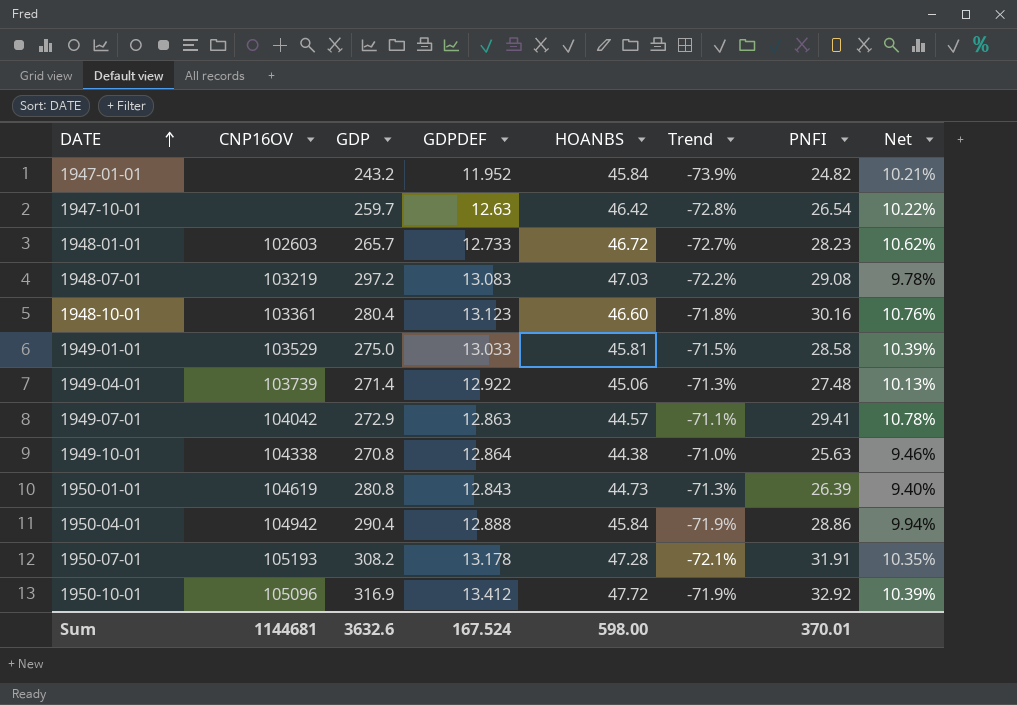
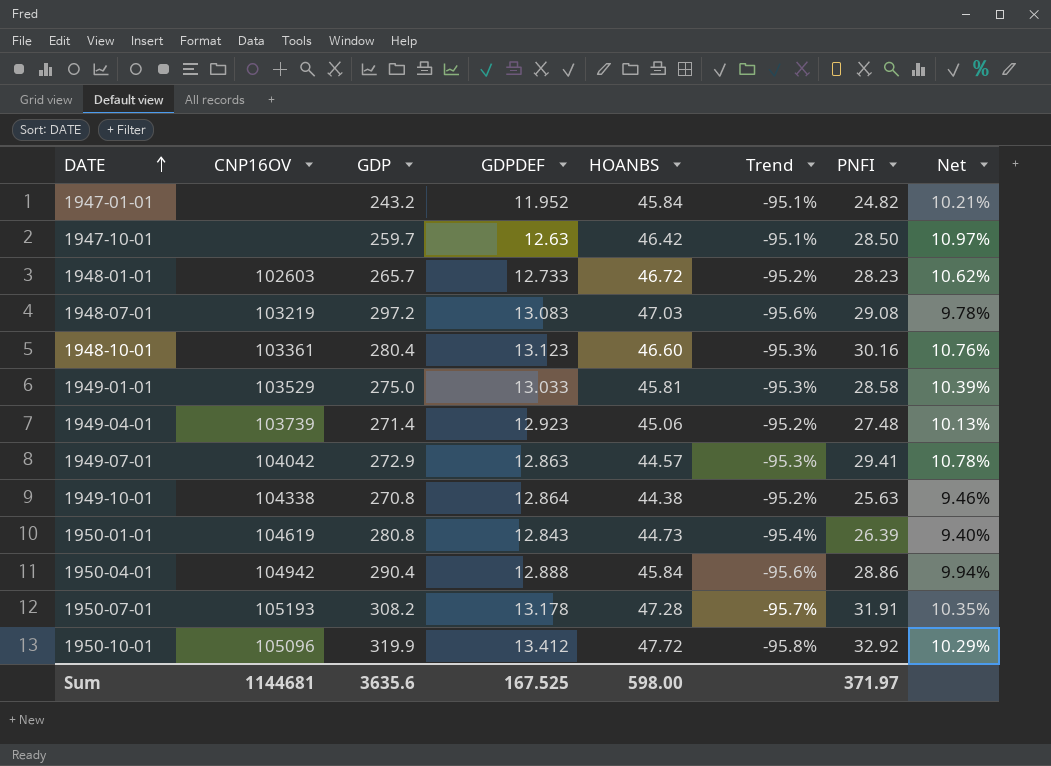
column Trend | formula: ([GDPDEF] - [HOANBS]) / [HOANBS] -> ([GDPDEF] - [GDP]) / [GDP]
1947-10-01 | PNFI: 26.54 -> 28.50
1947-10-01 | Net: 10.22% -> 10.97%
1949-04-01 | GDPDEF: 12.922 -> 12.923
1950-10-01 | GDP: 316.9 -> 319.9
1950-10-01 | Net: 10.39% -> 10.29%
Sum | GDP: 3632.6 -> 3635.6
Sum | GDPDEF: 167.524 -> 167.525
Sum | PNFI: 370.01 -> 371.97

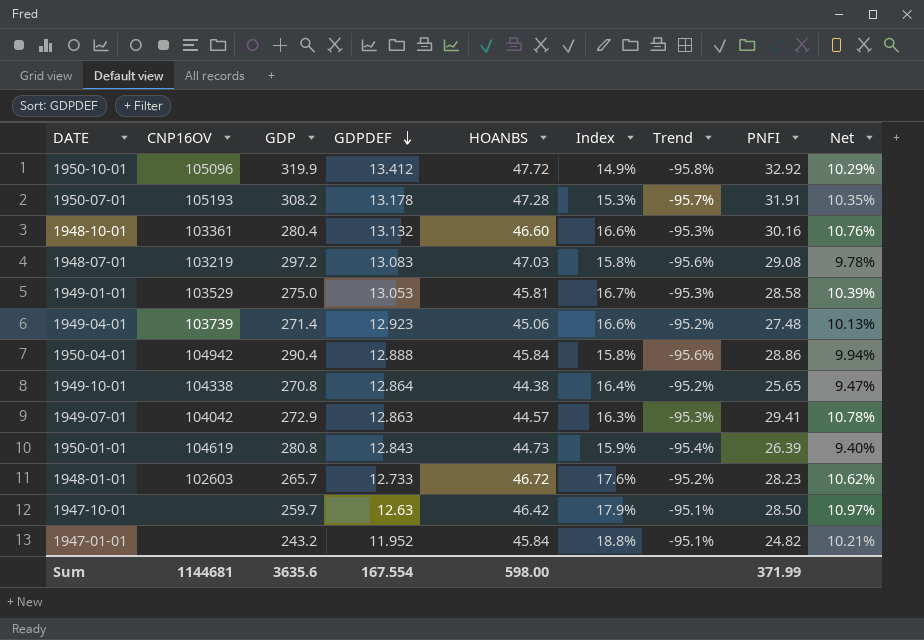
row order: DATE ascending -> GDPDEF descending
column Index | formula: none -> [HOANBS] / [GDP]
1948-10-01 | GDPDEF: 13.123 -> 13.132
1949-01-01 | GDPDEF: 13.033 -> 13.053
1949-10-01 | PNFI: 25.63 -> 25.65
1949-10-01 | Net: 9.46% -> 9.47%
Sum | GDPDEF: 167.525 -> 167.554
Sum | PNFI: 371.97 -> 371.99

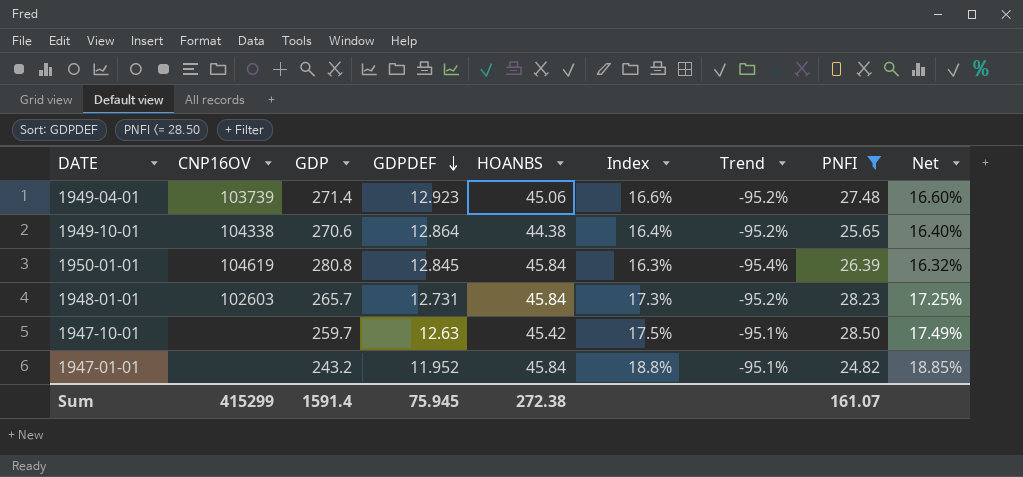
filter: none -> PNFI <= 28.50
column Net | formula: [PNFI] / [GDP] -> [HOANBS] / [GDP]
1949-10-01 | GDP: 270.8 -> 270.6
1950-01-01 | GDPDEF: 12.843 -> 12.845
1950-01-01 | HOANBS: 44.73 -> 45.84
1950-01-01 | Index: 15.9% -> 16.3%
1948-01-01 | GDPDEF: 12.733 -> 12.731
1948-01-01 | HOANBS: 46.72 -> 45.84
1948-01-01 | Index: 17.6% -> 17.3%
1947-10-01 | HOANBS: 46.42 -> 45.42
1947-10-01 | Index: 17.9% -> 17.5%
Sum | CNP16OV: 1144681 -> 415299
Sum | GDP: 3635.6 -> 1591.4
Sum | GDPDEF: 167.554 -> 75.945
Sum | HOANBS: 598.00 -> 272.38
Sum | PNFI: 371.99 -> 161.07

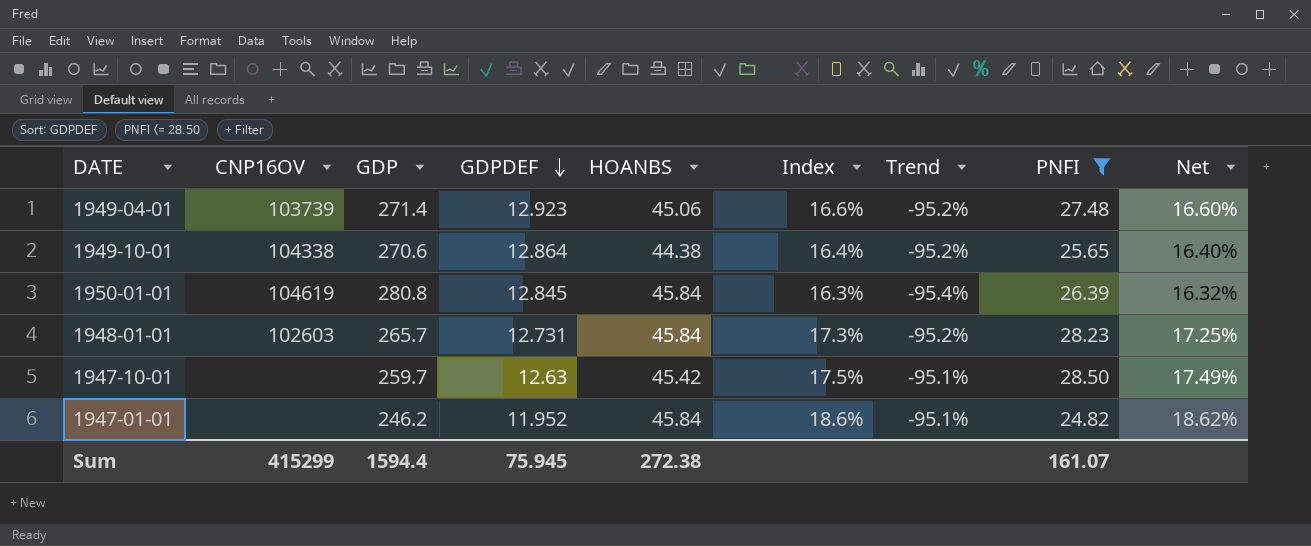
1947-01-01 | GDP: 243.2 -> 246.2
1947-01-01 | Index: 18.8% -> 18.6%
1947-01-01 | Net: 18.85% -> 18.62%
Sum | GDP: 1591.4 -> 1594.4

